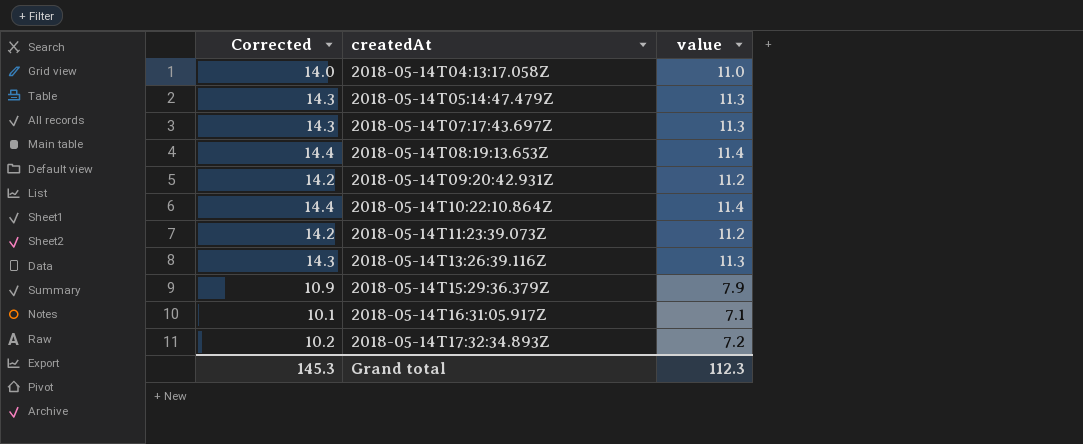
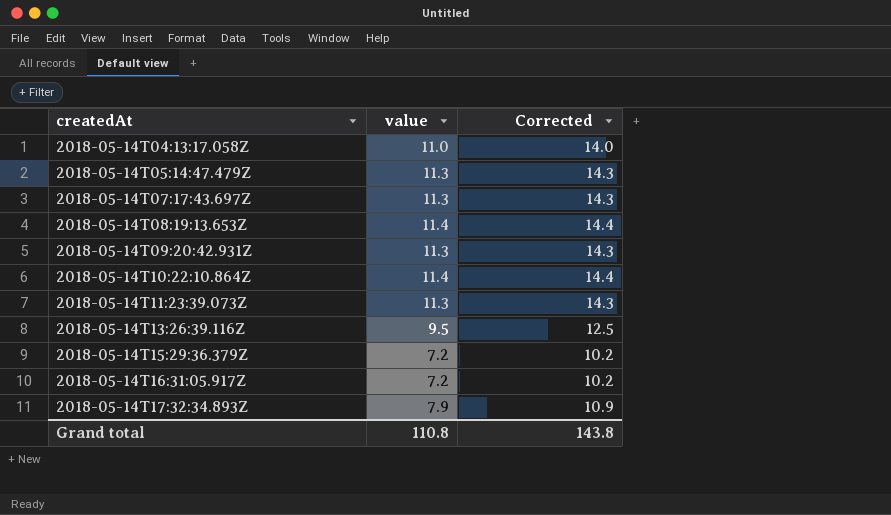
column Corrected | position: 1 -> 3
2018-05-14T09:20:42.931Z | value: 11.2 -> 11.3
2018-05-14T09:20:42.931Z | Corrected: 14.2 -> 14.3
2018-05-14T11:23:39.073Z | value: 11.2 -> 11.3
2018-05-14T11:23:39.073Z | Corrected: 14.2 -> 14.3
2018-05-14T13:26:39.116Z | value: 11.3 -> 9.5
2018-05-14T13:26:39.116Z | Corrected: 14.3 -> 12.5
2018-05-14T15:29:36.379Z | value: 7.9 -> 7.2
2018-05-14T15:29:36.379Z | Corrected: 10.9 -> 10.2
2018-05-14T16:31:05.917Z | value: 7.1 -> 7.2
2018-05-14T16:31:05.917Z | Corrected: 10.1 -> 10.2
2018-05-14T17:32:34.893Z | value: 7.2 -> 7.9
2018-05-14T17:32:34.893Z | Corrected: 10.2 -> 10.9
Grand total | value: 112.3 -> 110.8
Grand total | Corrected: 145.3 -> 143.8

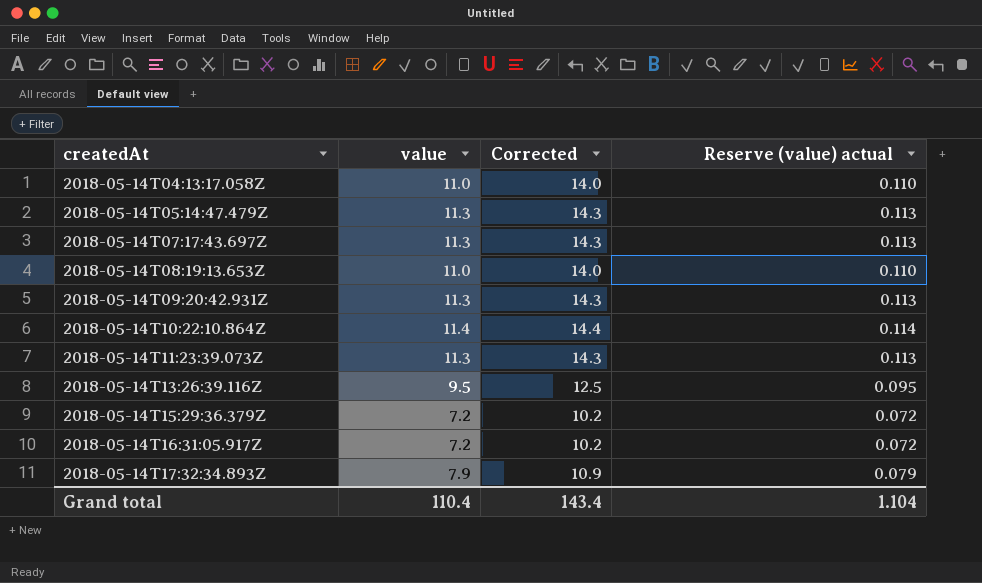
column Reserve (value) actual | formula: none -> [value] * 0.01
2018-05-14T08:19:13.653Z | value: 11.4 -> 11.0
2018-05-14T08:19:13.653Z | Corrected: 14.4 -> 14.0
Grand total | value: 110.8 -> 110.4
Grand total | Corrected: 143.8 -> 143.4

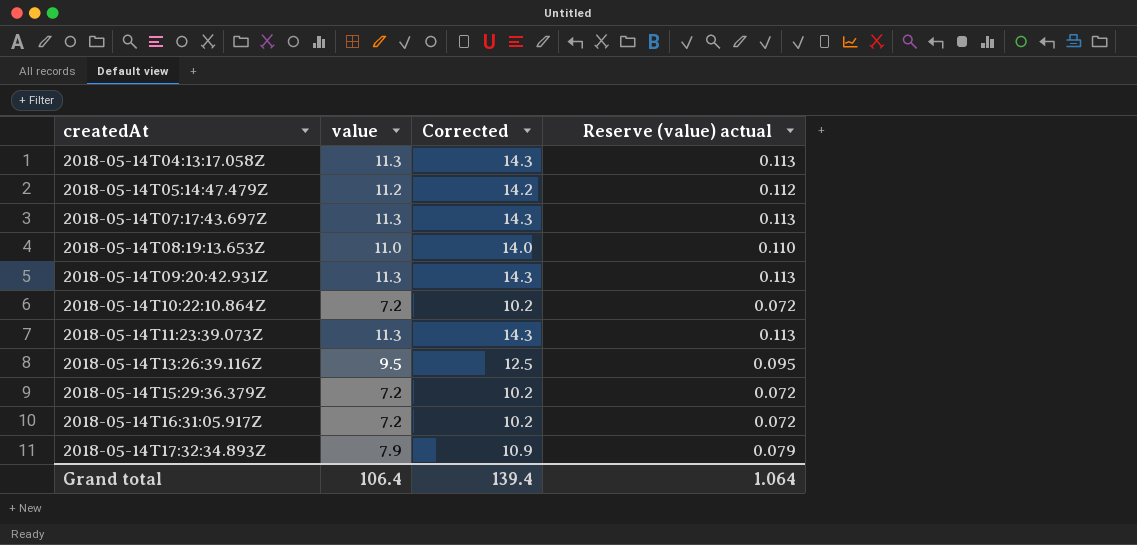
2018-05-14T04:13:17.058Z | value: 11.0 -> 11.3
2018-05-14T04:13:17.058Z | Corrected: 14.0 -> 14.3
2018-05-14T04:13:17.058Z | Reserve (value) actual: 0.110 -> 0.113
2018-05-14T05:14:47.479Z | value: 11.3 -> 11.2
2018-05-14T05:14:47.479Z | Corrected: 14.3 -> 14.2
2018-05-14T05:14:47.479Z | Reserve (value) actual: 0.113 -> 0.112
2018-05-14T10:22:10.864Z | value: 11.4 -> 7.2
2018-05-14T10:22:10.864Z | Corrected: 14.4 -> 10.2
2018-05-14T10:22:10.864Z | Reserve (value) actual: 0.114 -> 0.072
Grand total | value: 110.4 -> 106.4
Grand total | Corrected: 143.4 -> 139.4
Grand total | Reserve (value) actual: 1.104 -> 1.064

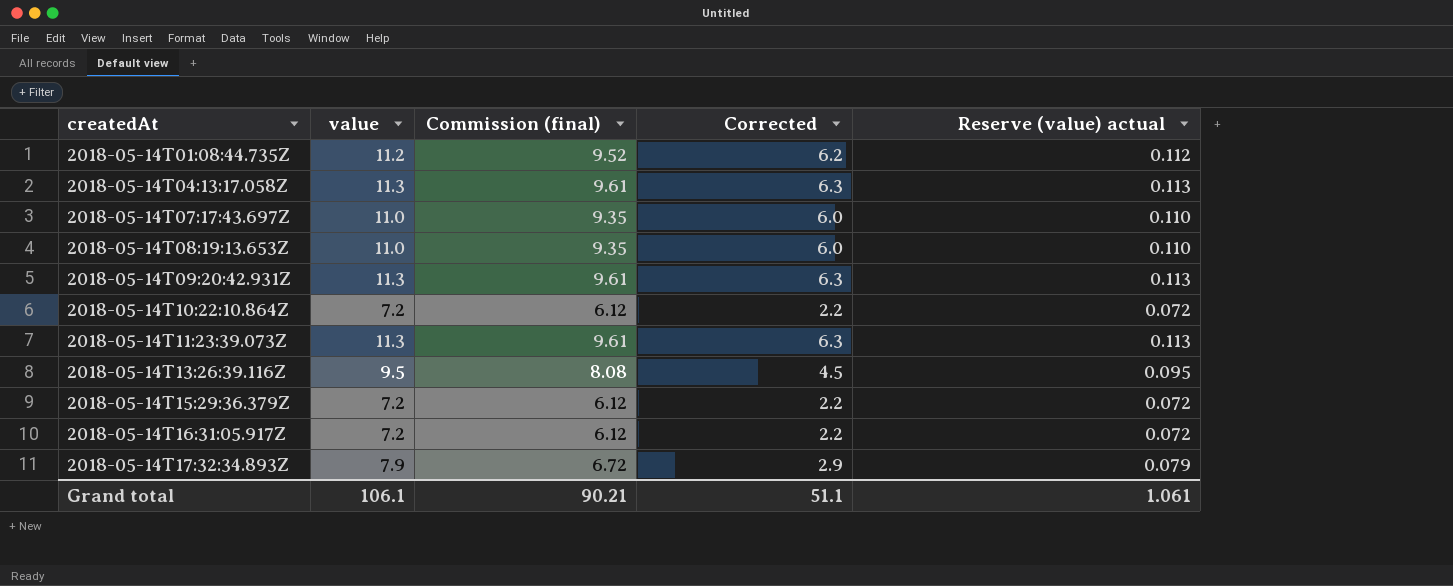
column Commission (final) | formula: none -> [value] * 0.85
column Corrected | formula: [value] + 3 -> [value] - 5
row 2018-05-14T05:14:47.479Z: 11.2 | 14.2 | 0.112 -> none
row 2018-05-14T01:08:44.735Z: none -> 11.2 | 9.52 | 6.2 | 0.112
2018-05-14T07:17:43.697Z | value: 11.3 -> 11.0
2018-05-14T07:17:43.697Z | Reserve (value) actual: 0.113 -> 0.110
Grand total | value: 106.4 -> 106.1
Grand total | Corrected: 139.4 -> 51.1
Grand total | Reserve (value) actual: 1.064 -> 1.061

